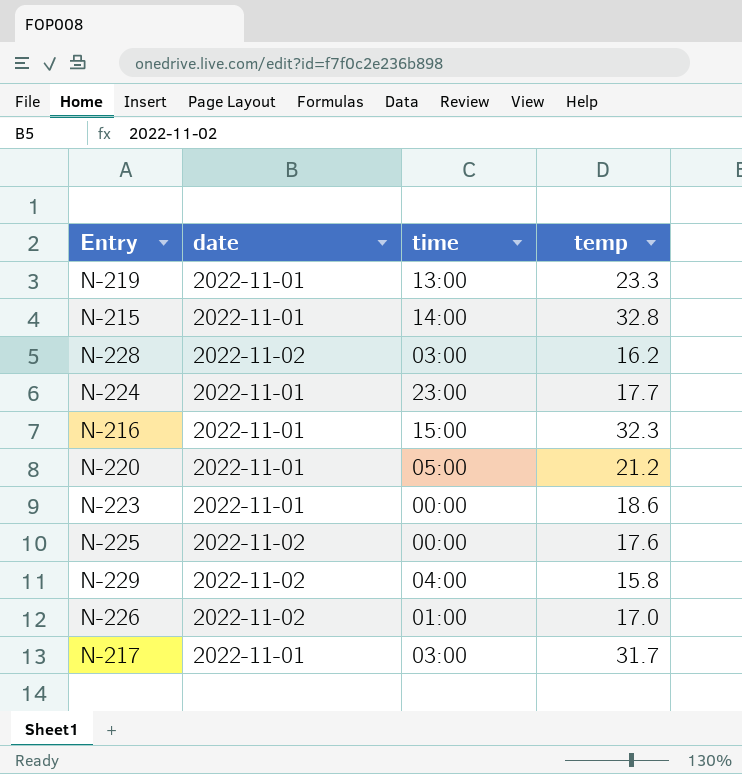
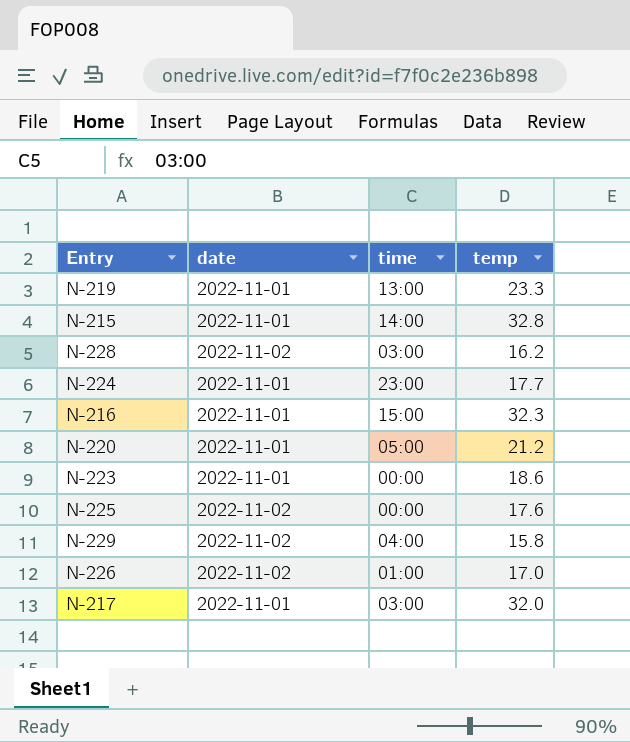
N-217 | temp: 31.7 -> 32.0

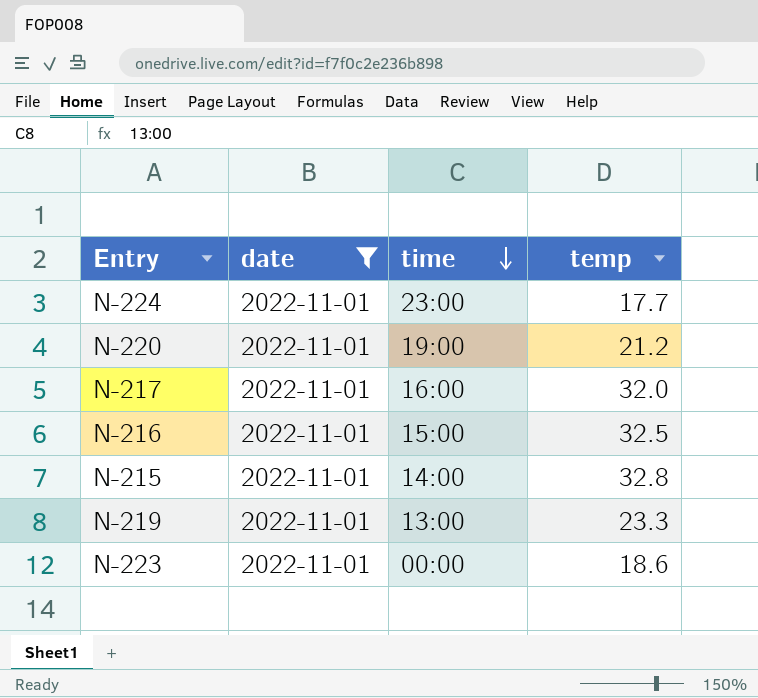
filter: none -> date = 2022-11-01
row order: none -> time descending
N-220 | time: 05:00 -> 19:00
N-217 | time: 03:00 -> 16:00
N-216 | temp: 32.3 -> 32.5

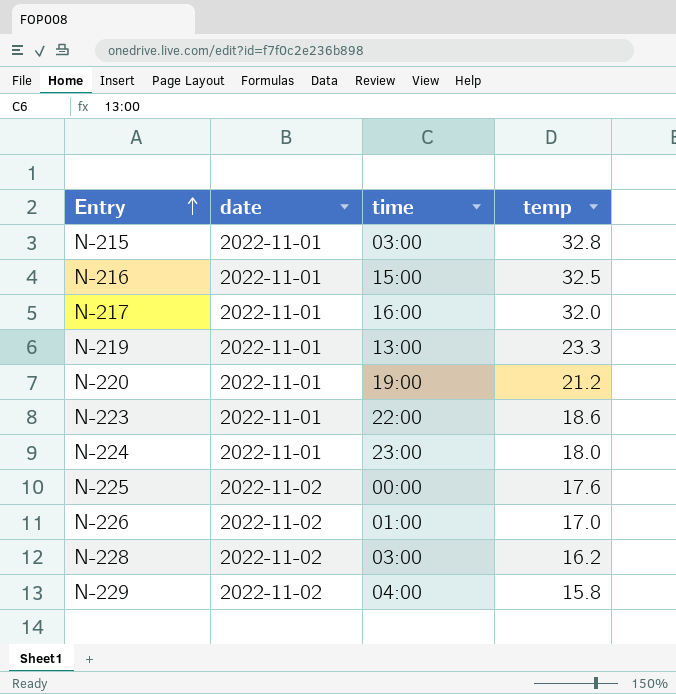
filter: date = 2022-11-01 -> none
row order: time descending -> Entry ascending
N-215 | time: 14:00 -> 03:00
N-223 | time: 00:00 -> 22:00
N-224 | temp: 17.7 -> 18.0

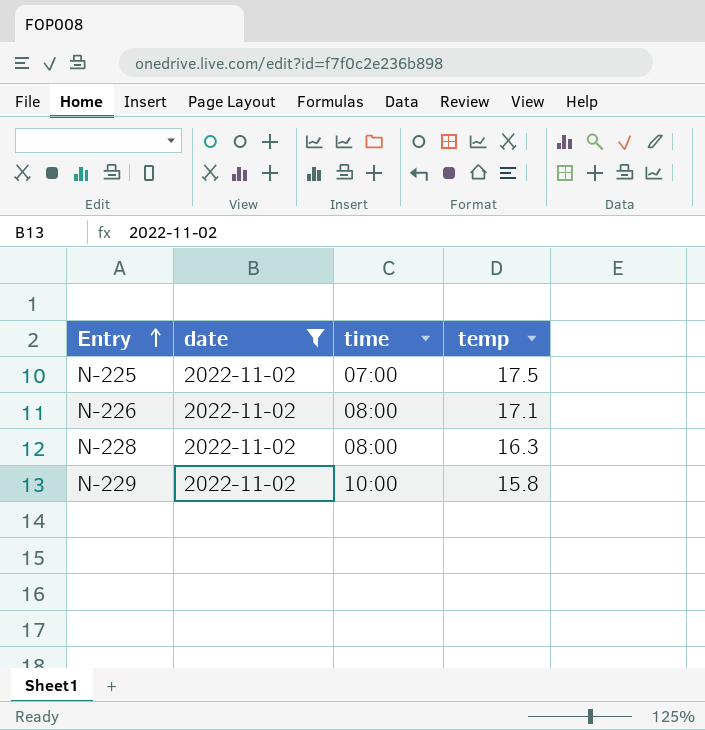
filter: none -> date = 2022-11-02
N-225 | time: 00:00 -> 07:00
N-225 | temp: 17.6 -> 17.5
N-226 | time: 01:00 -> 08:00
N-226 | temp: 17.0 -> 17.1
N-228 | time: 03:00 -> 08:00
N-228 | temp: 16.2 -> 16.3
N-229 | time: 04:00 -> 10:00

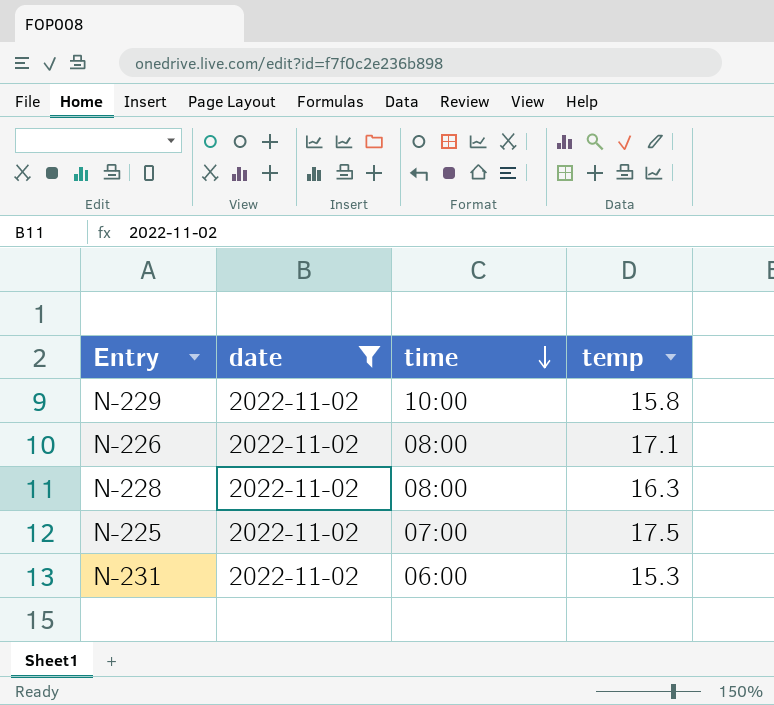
row order: Entry ascending -> time descending
row N-231: none -> 2022-11-02 | 06:00 | 15.3

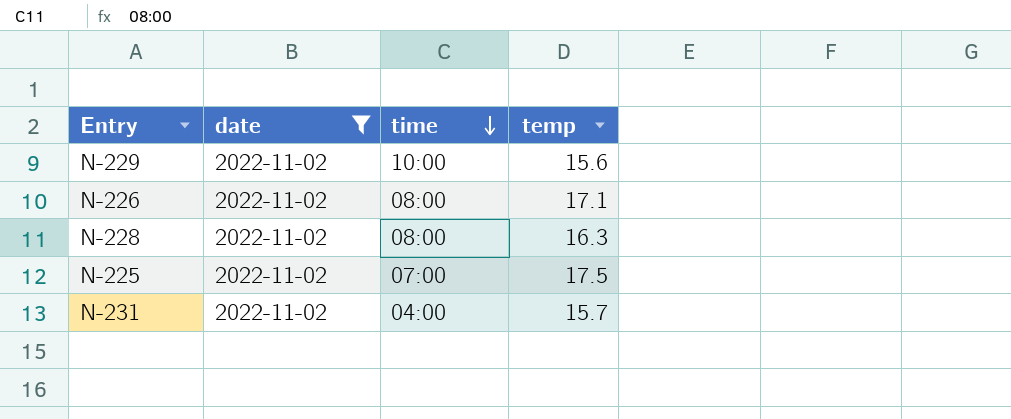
N-229 | temp: 15.8 -> 15.6
N-231 | time: 06:00 -> 04:00
N-231 | temp: 15.3 -> 15.7

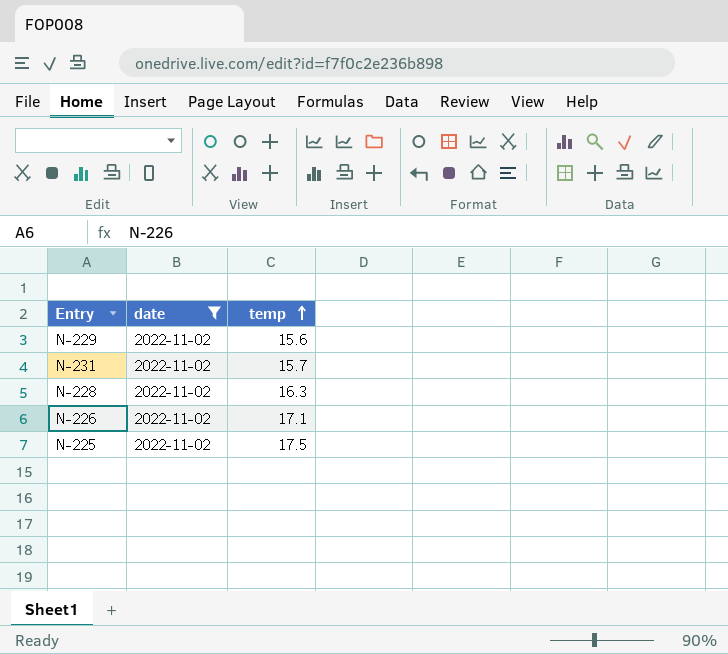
row order: time descending -> temp ascending
column time | position: 3 -> none

